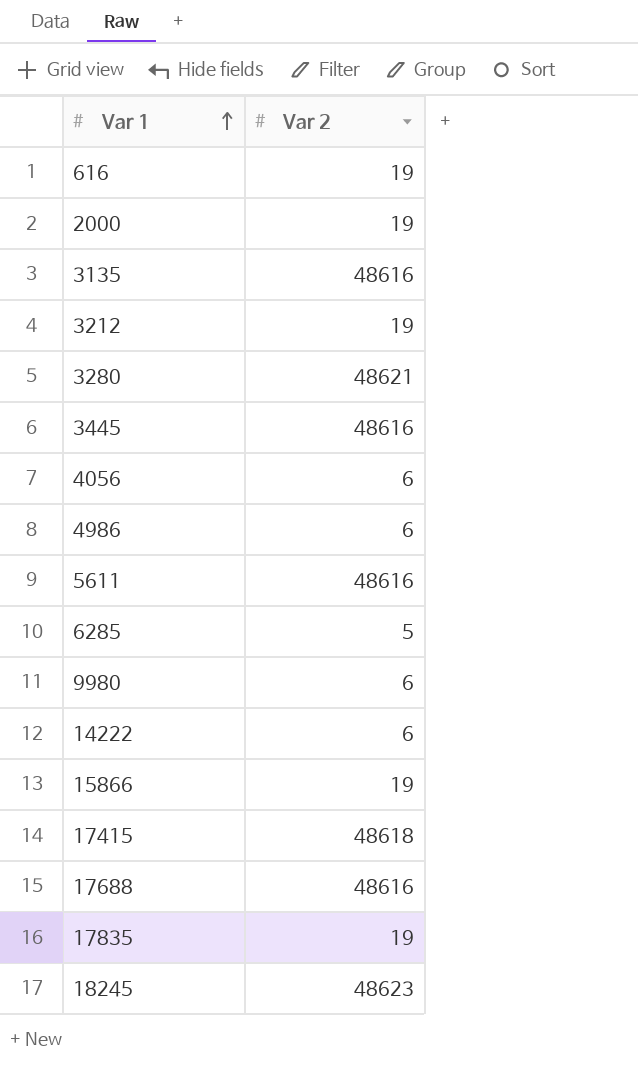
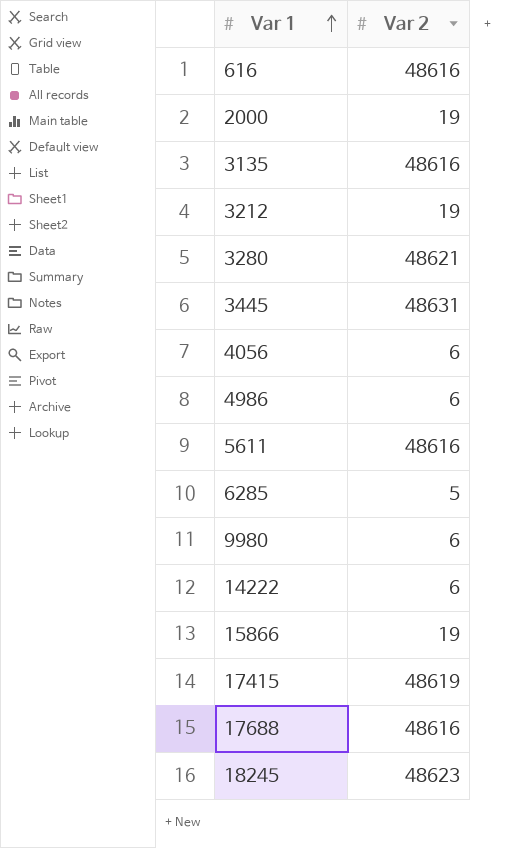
row 17835: 19 -> none
616 | Var 2: 19 -> 48616
3445 | Var 2: 48616 -> 48631
17415 | Var 2: 48618 -> 48619

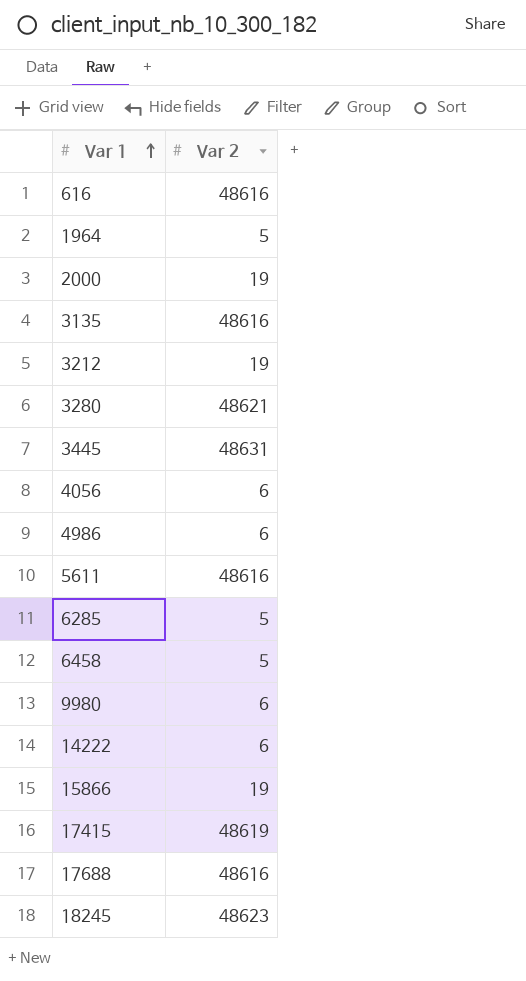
row 1964: none -> 5
row 6458: none -> 5

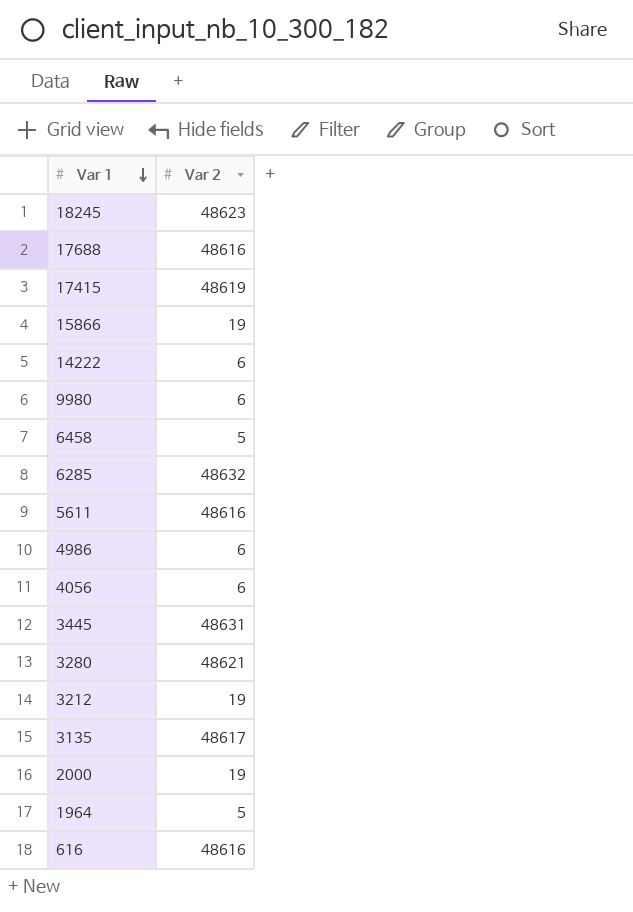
row order: Var 1 ascending -> Var 1 descending
6285 | Var 2: 5 -> 48632
3135 | Var 2: 48616 -> 48617

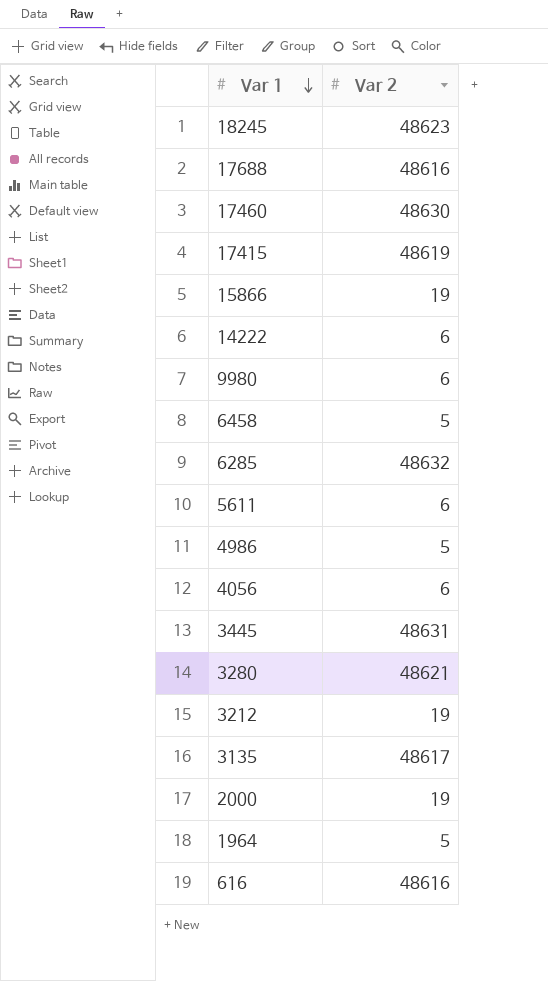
row 17460: none -> 48630
5611 | Var 2: 48616 -> 6
4986 | Var 2: 6 -> 5

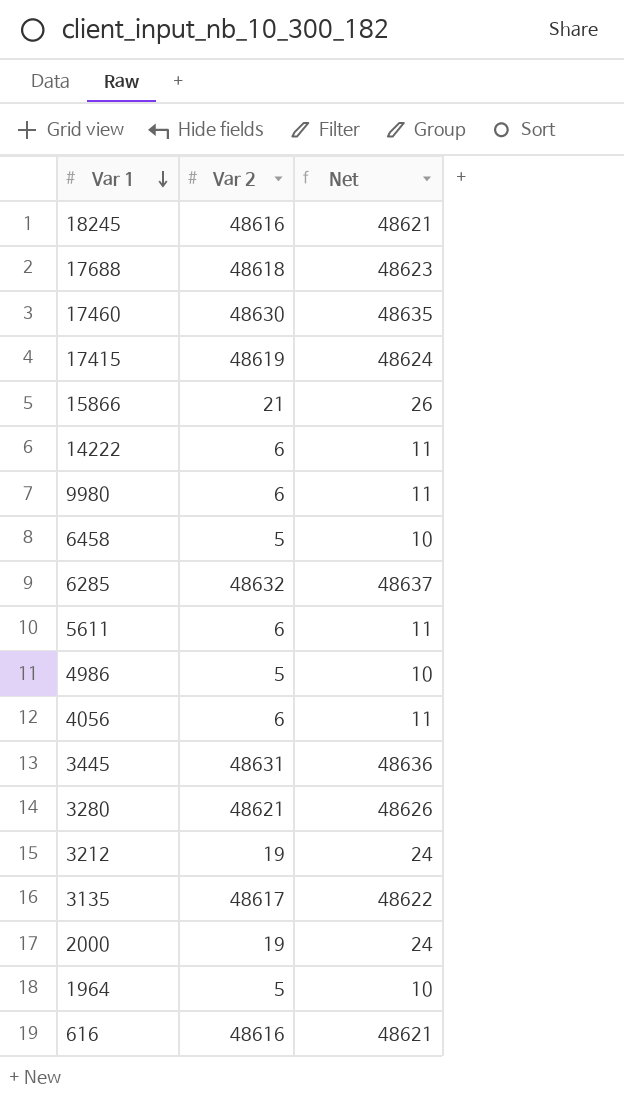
column Net | formula: none -> [Var 2] + 5
18245 | Var 2: 48623 -> 48616
17688 | Var 2: 48616 -> 48618
15866 | Var 2: 19 -> 21

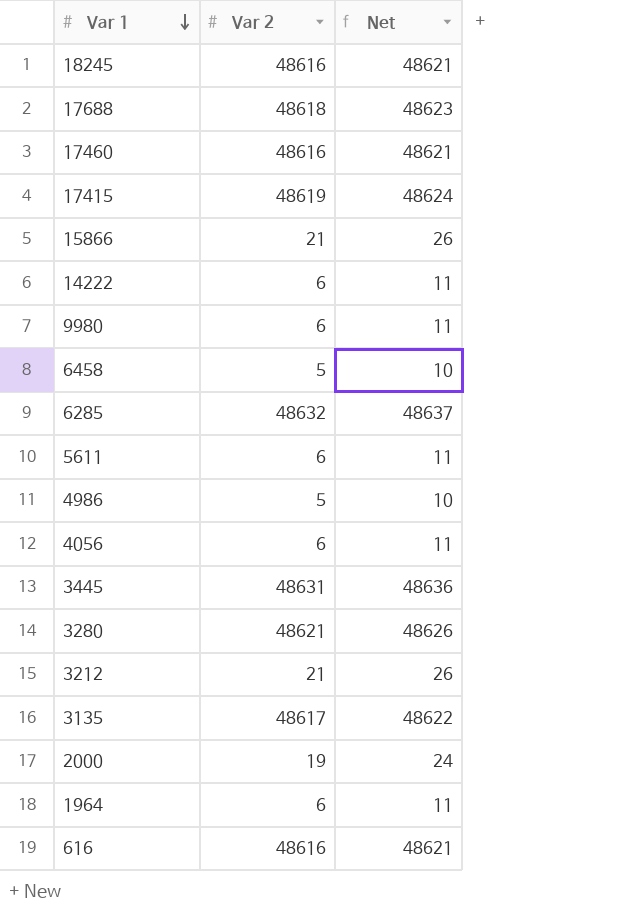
17460 | Var 2: 48630 -> 48616
17460 | Net: 48635 -> 48621
3212 | Var 2: 19 -> 21
3212 | Net: 24 -> 26
1964 | Var 2: 5 -> 6
1964 | Net: 10 -> 11

